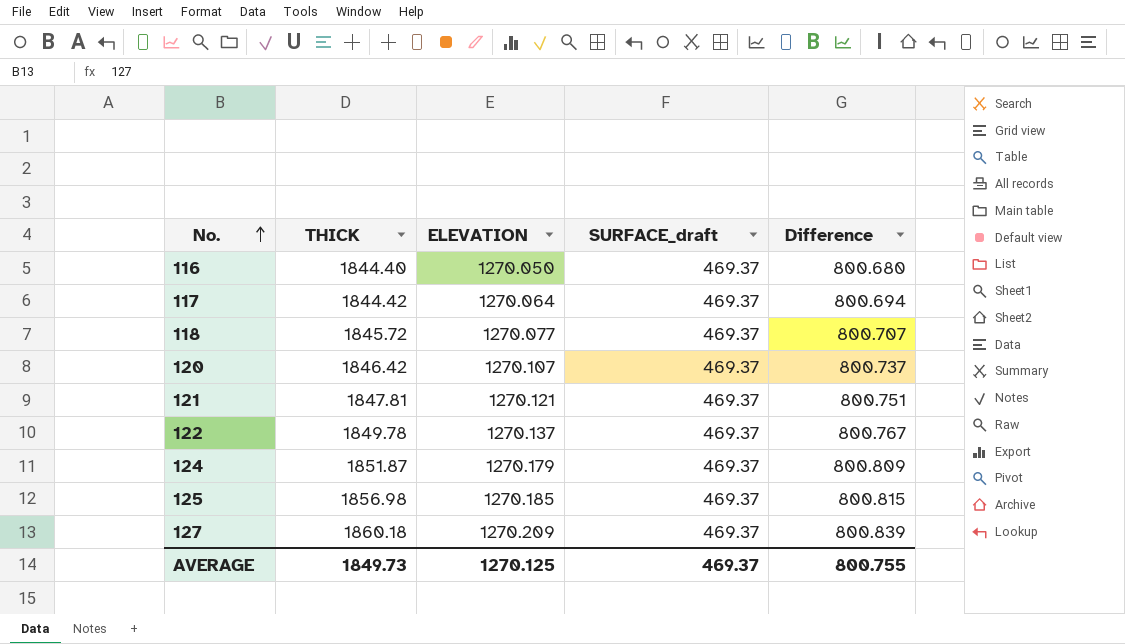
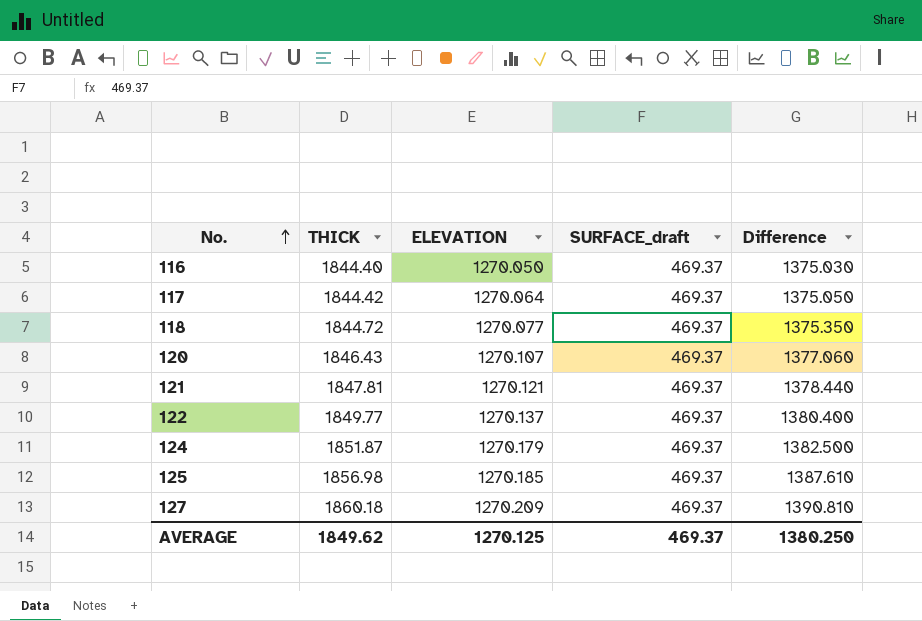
column Difference | formula: [ELEVATION] - [SURFACE_draft] -> [THICK] - [SURFACE_draft]
118 | THICK: 1845.72 -> 1844.72
120 | THICK: 1846.42 -> 1846.43
122 | THICK: 1849.78 -> 1849.77
AVERAGE | THICK: 1849.73 -> 1849.62
AVERAGE | Difference: 800.755 -> 1380.250

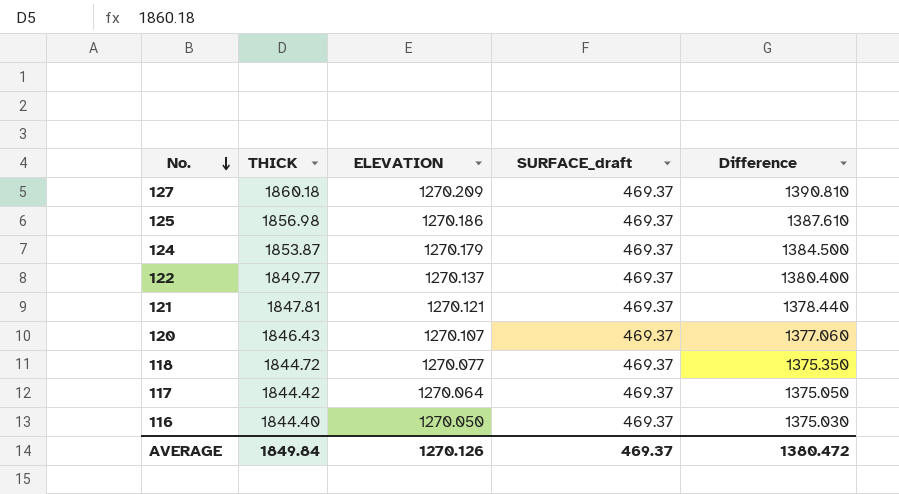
row order: No. ascending -> No. descending
125 | ELEVATION: 1270.185 -> 1270.186
124 | THICK: 1851.87 -> 1853.87
124 | Difference: 1382.500 -> 1384.500
AVERAGE | THICK: 1849.62 -> 1849.84
AVERAGE | ELEVATION: 1270.125 -> 1270.126
AVERAGE | Difference: 1380.250 -> 1380.472

